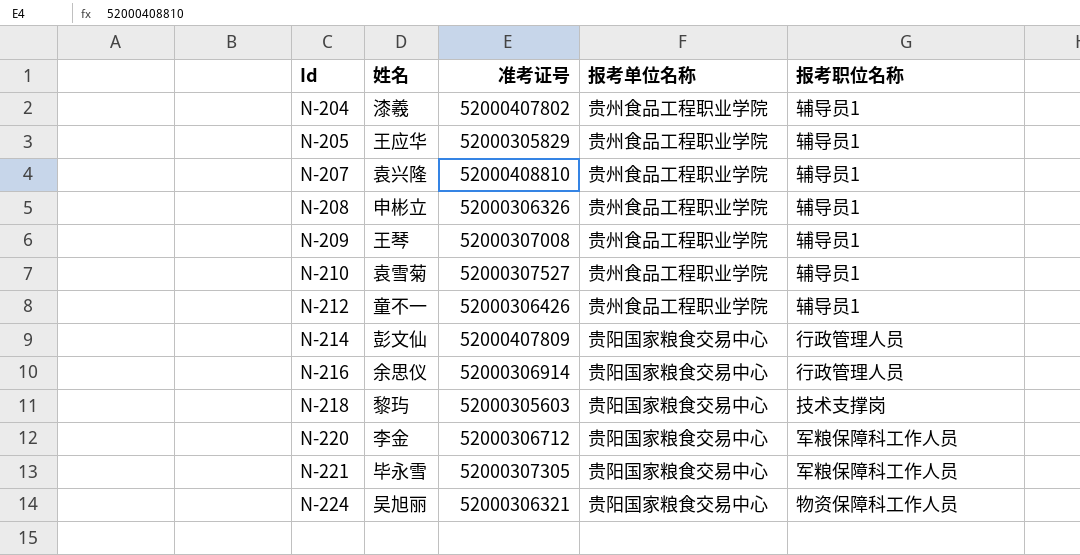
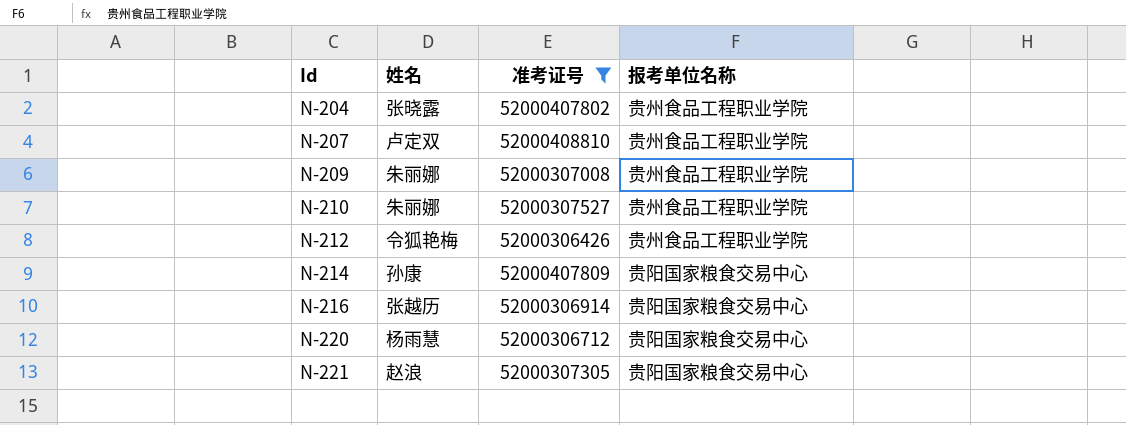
filter: none -> 准考证号 >= 52000306426
column 报考职位名称 | position: 5 -> none
N-204 | 姓名: 漆羲 -> 张晓露
N-207 | 姓名: 袁兴隆 -> 卢定双
N-209 | 姓名: 王琴 -> 朱丽娜
N-210 | 姓名: 袁雪菊 -> 朱丽娜
N-212 | 姓名: 童不一 -> 令狐艳梅
N-214 | 姓名: 彭文仙 -> 孙康
N-216 | 姓名: 余思仪 -> 张越历
N-220 | 姓名: 李金 -> 杨雨慧
N-221 | 姓名: 毕永雪 -> 赵浪

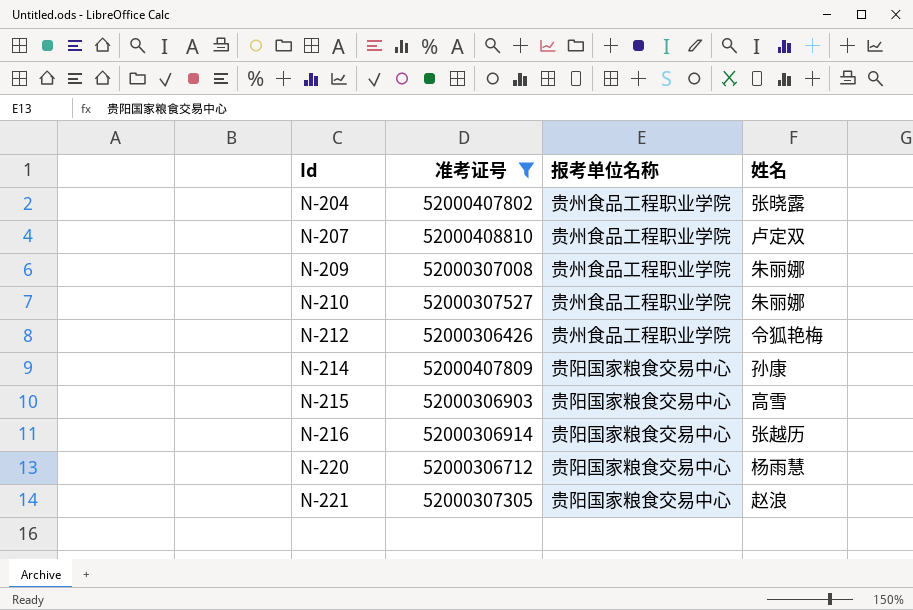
column 姓名 | position: 2 -> 4
row N-215: none -> 52000306903 | 贵阳国家粮食交易中心 | 高雪

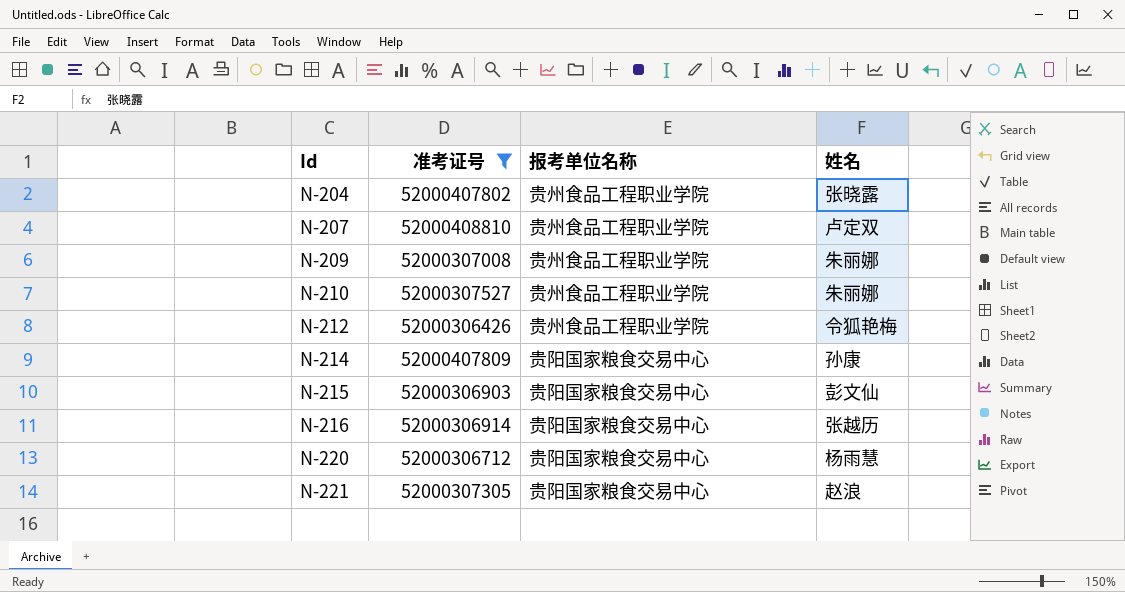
N-215 | 姓名: 高雪 -> 彭文仙

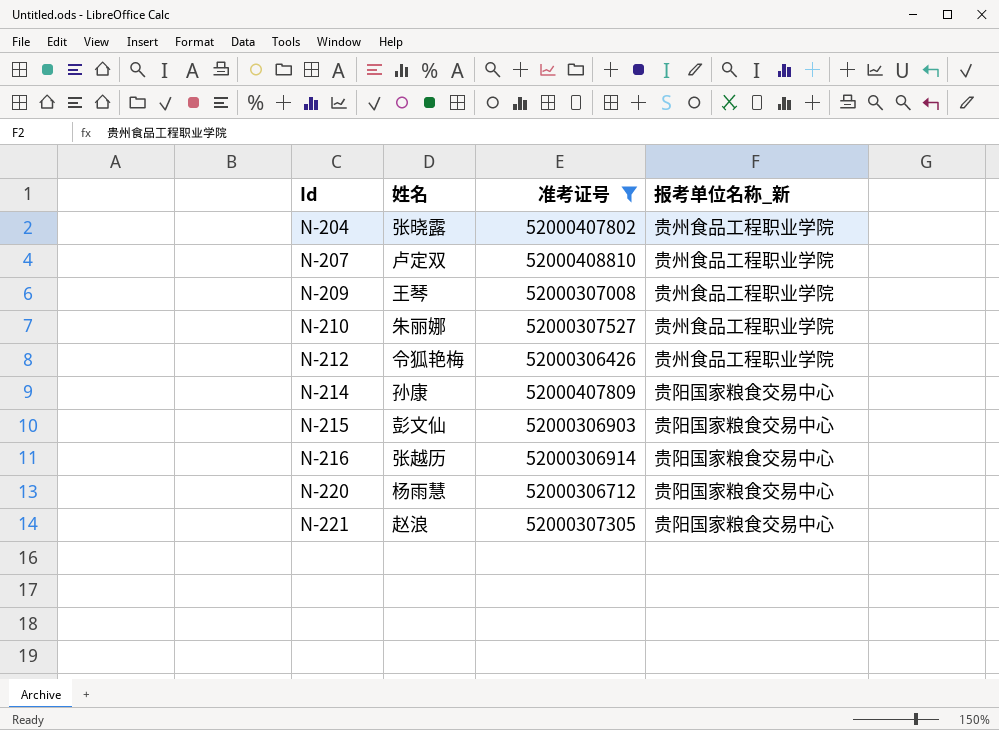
column 姓名 | position: 4 -> 2
column name: 报考单位名称 -> 报考单位名称_新
N-209 | 姓名: 朱丽娜 -> 王琴

